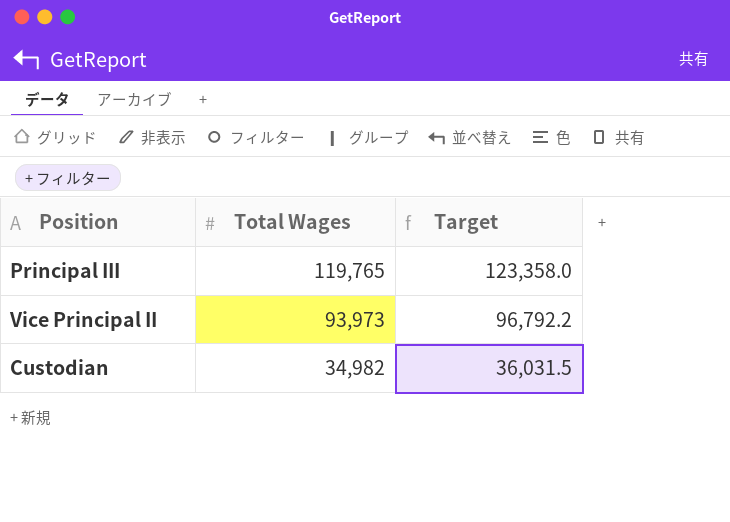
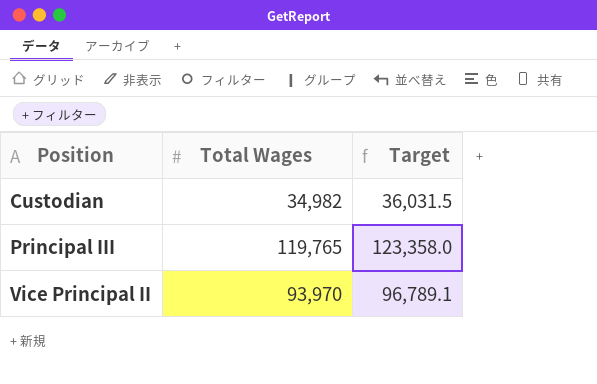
row order: Total Wages descending -> Position ascending
Vice Principal II | Total Wages: 93,973 -> 93,970
Vice Principal II | Target: 96,792.2 -> 96,789.1

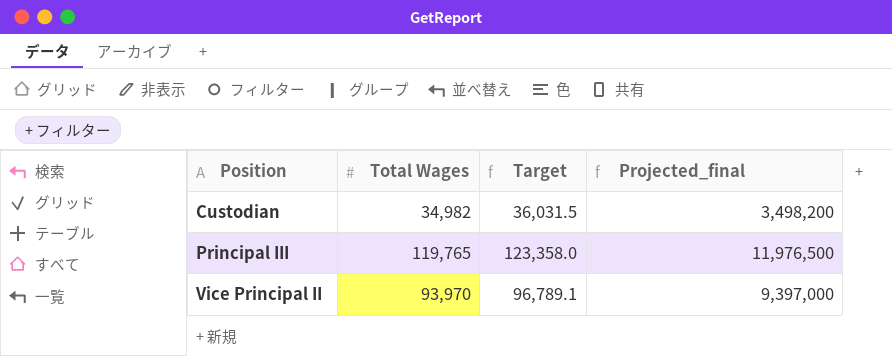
column Projected_final | formula: none -> [Total Wages] * 100

